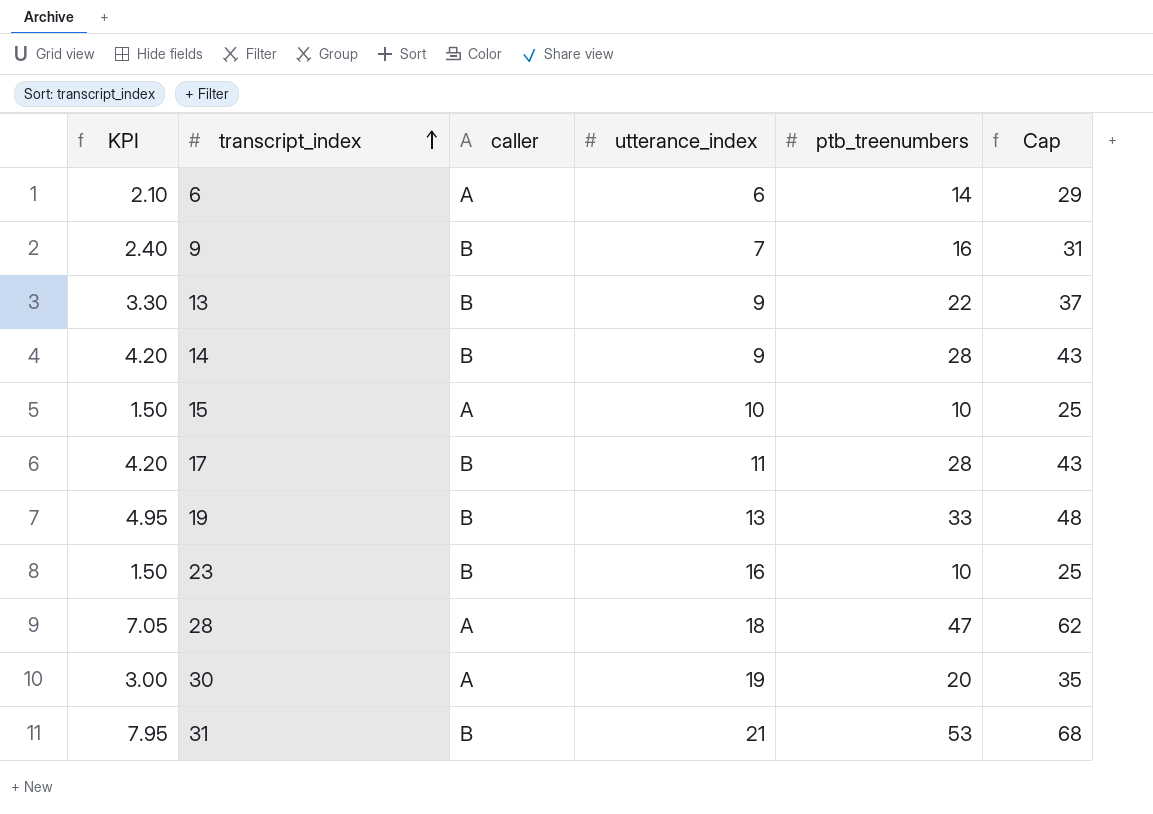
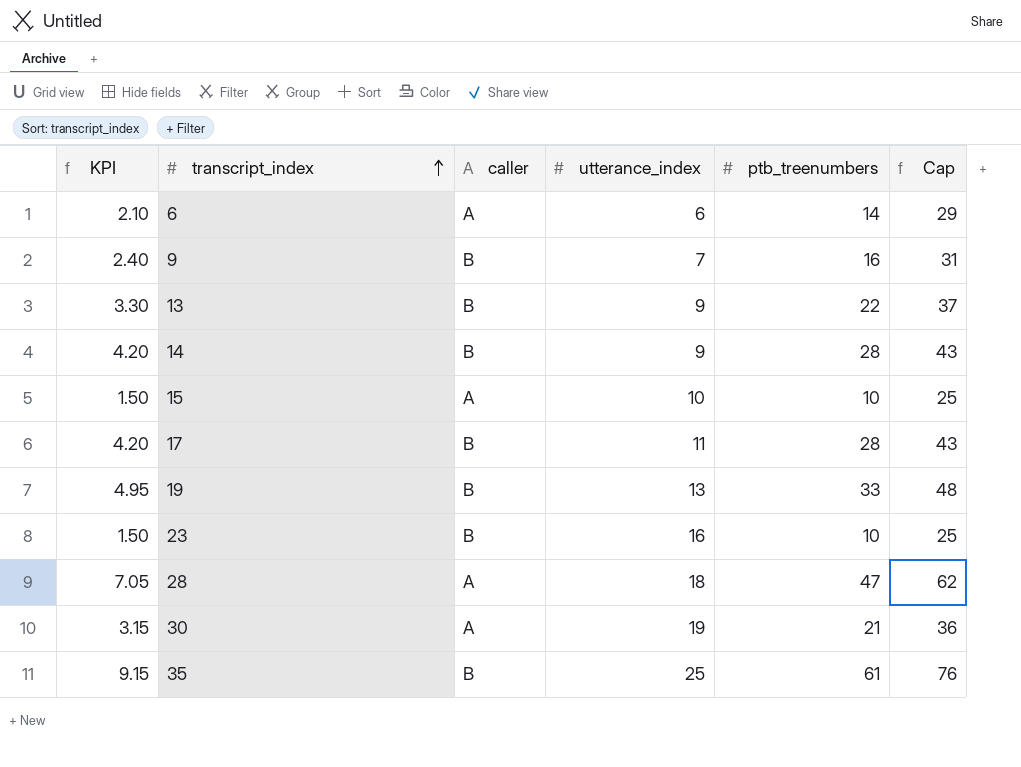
row 31: 7.95 | B | 21 | 53 | 68 -> none
30 | KPI: 3.00 -> 3.15
30 | ptb_treenumbers: 20 -> 21
30 | Cap: 35 -> 36
row 35: none -> 9.15 | B | 25 | 61 | 76

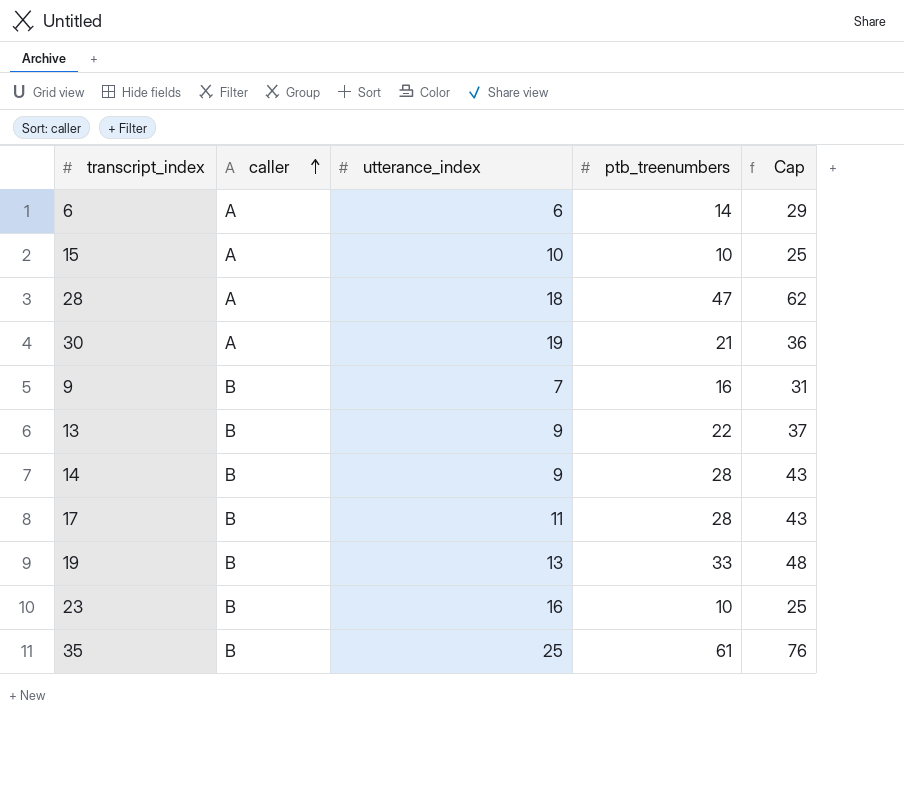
row order: transcript_index ascending -> caller ascending
column KPI | formula: [ptb_treenumbers] * 0.15 -> none

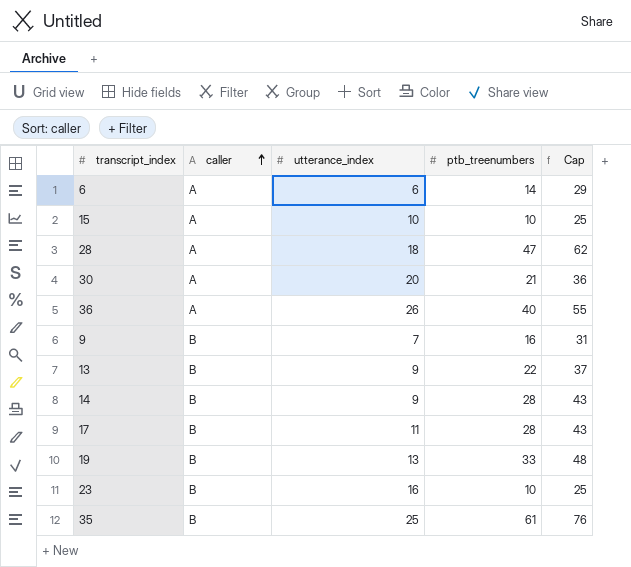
30 | utterance_index: 19 -> 20
row 36: none -> A | 26 | 40 | 55

